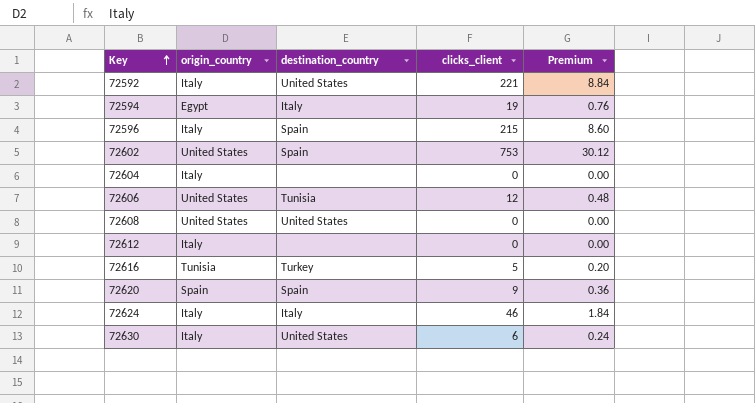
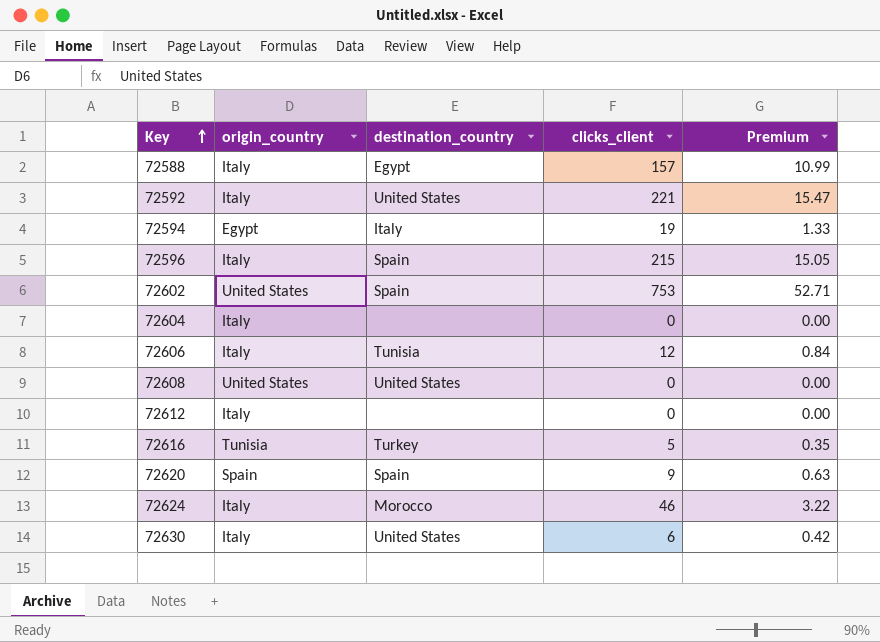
column Premium | formula: [clicks_client] * 0.04 -> [clicks_client] * 0.07
row 72588: none -> Italy | Egypt | 157 | 10.99
72606 | origin_country: United States -> Italy
72624 | destination_country: Italy -> Morocco

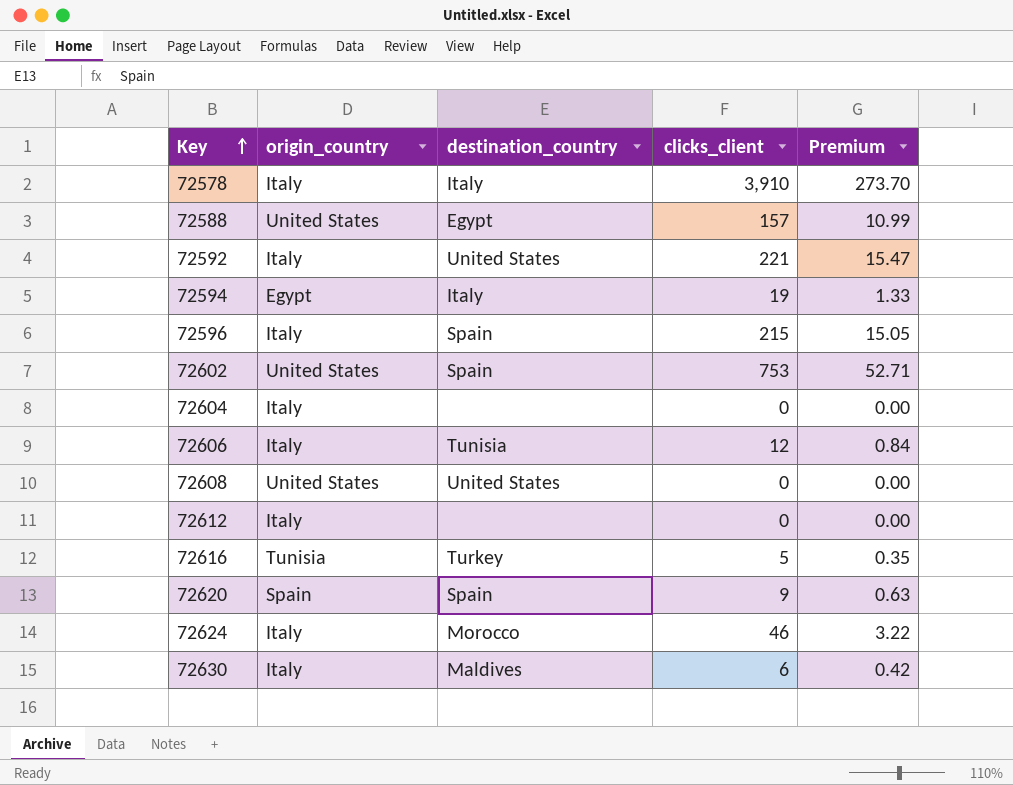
row 72578: none -> Italy | Italy | 3,910 | 273.70
72588 | origin_country: Italy -> United States
72630 | destination_country: United States -> Maldives

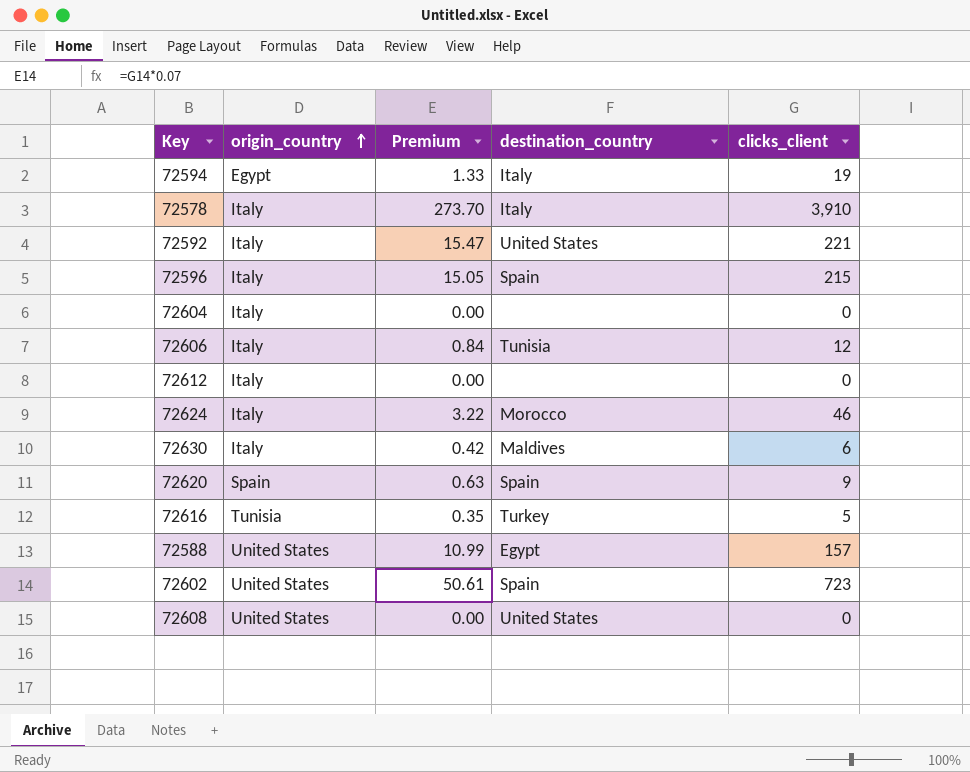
row order: Key ascending -> origin_country ascending
column Premium | position: 5 -> 3
72602 | Premium: 52.71 -> 50.61
72602 | clicks_client: 753 -> 723

